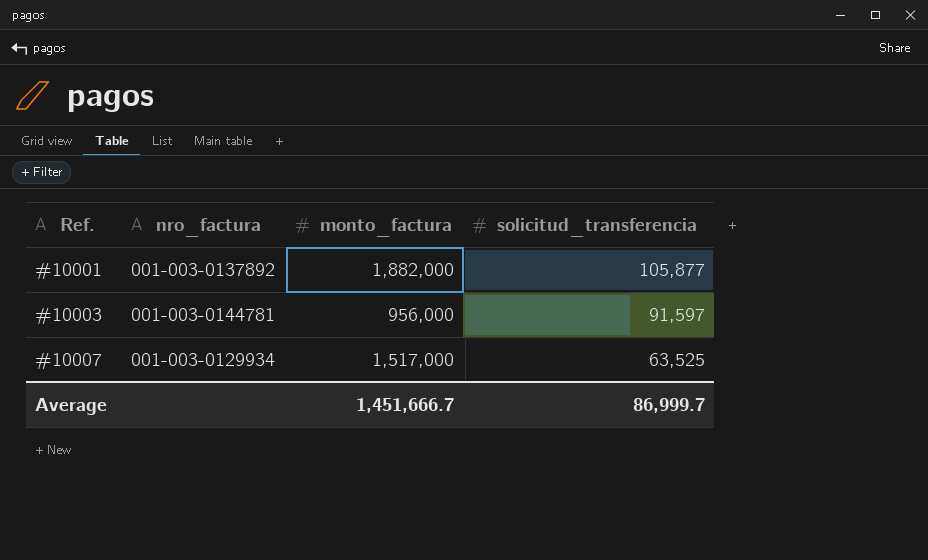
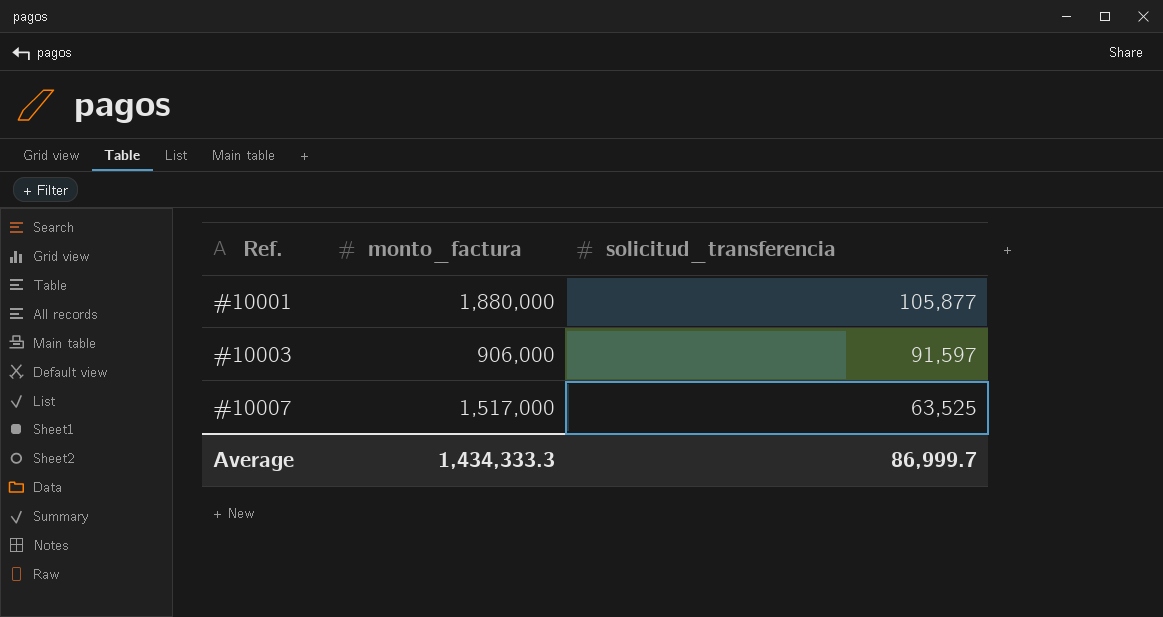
column nro_factura | position: 2 -> none
#10001 | monto_factura: 1,882,000 -> 1,880,000
#10003 | monto_factura: 956,000 -> 906,000
Average | monto_factura: 1,451,666.7 -> 1,434,333.3

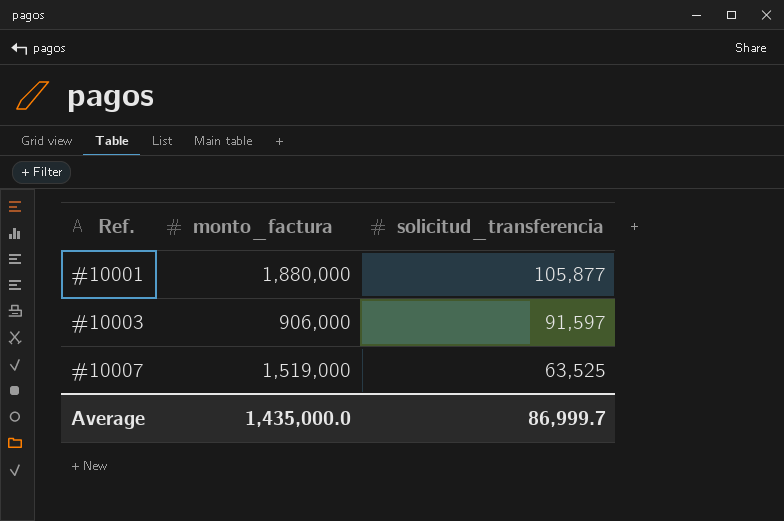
#10007 | monto_factura: 1,517,000 -> 1,519,000
Average | monto_factura: 1,434,333.3 -> 1,435,000.0

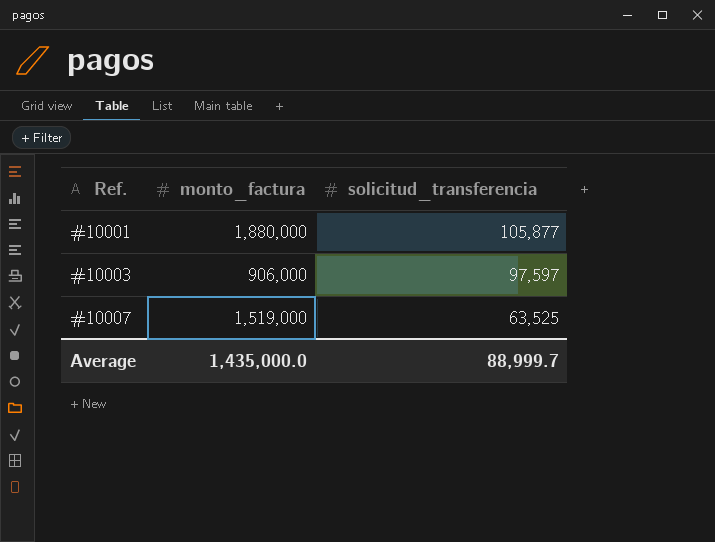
#10003 | solicitud_transferencia: 91,597 -> 97,597
Average | solicitud_transferencia: 86,999.7 -> 88,999.7

